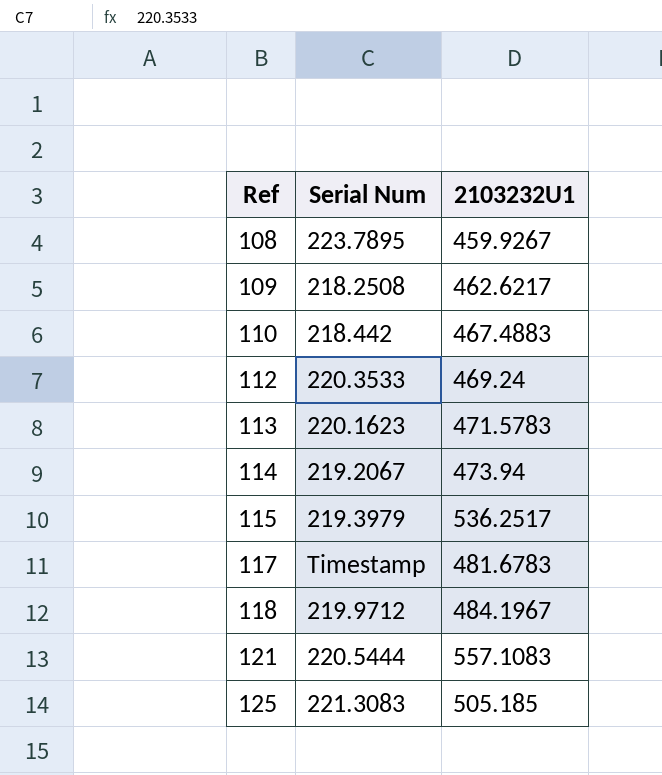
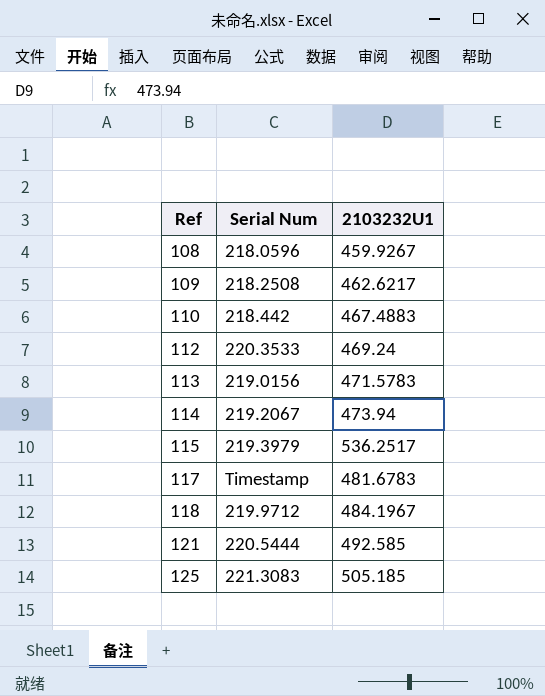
108 | Serial Num: 223.7895 -> 218.0596
113 | Serial Num: 220.1623 -> 219.0156
121 | 2103232U1: 557.1083 -> 492.585

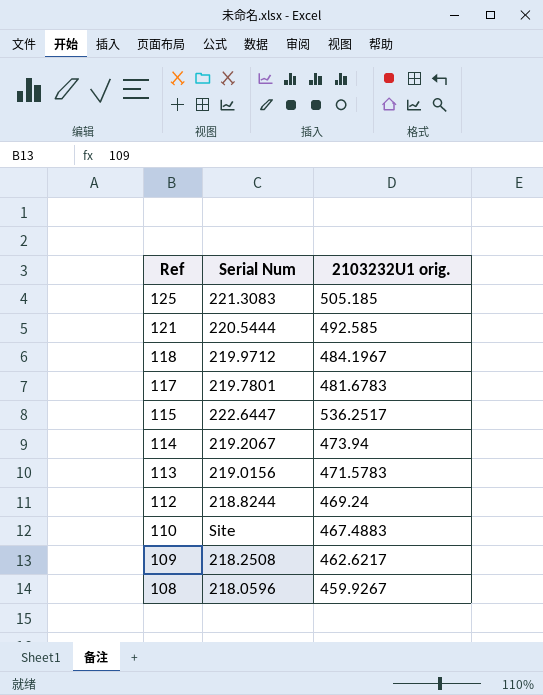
row order: Ref ascending -> Ref descending
column name: 2103232U1 -> 2103232U1 orig.
117 | Serial Num: Timestamp -> 219.7801
115 | Serial Num: 219.3979 -> 222.6447
112 | Serial Num: 220.3533 -> 218.8244
110 | Serial Num: 218.442 -> Site

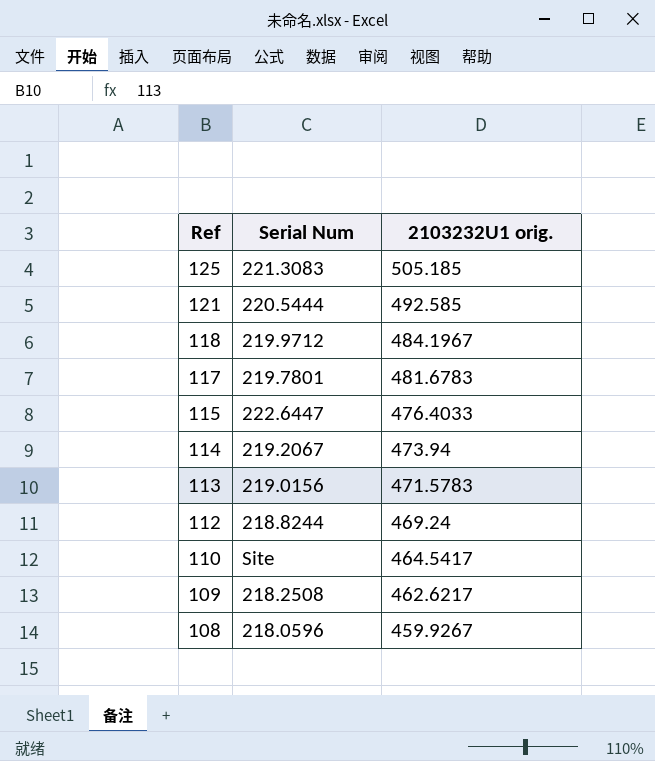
115 | 2103232U1 orig.: 536.2517 -> 476.4033
110 | 2103232U1 orig.: 467.4883 -> 464.5417

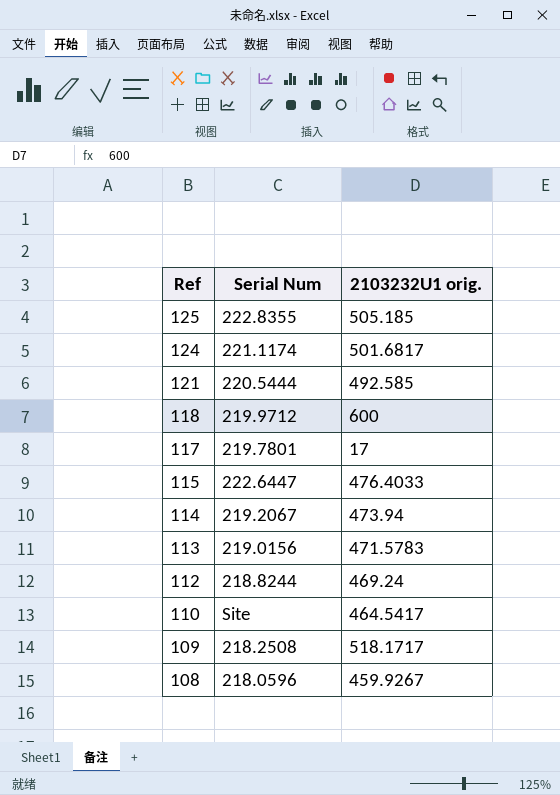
125 | Serial Num: 221.3083 -> 222.8355
row 124: none -> 221.1174 | 501.6817
118 | 2103232U1 orig.: 484.1967 -> 600
117 | 2103232U1 orig.: 481.6783 -> 17
109 | 2103232U1 orig.: 462.6217 -> 518.1717

